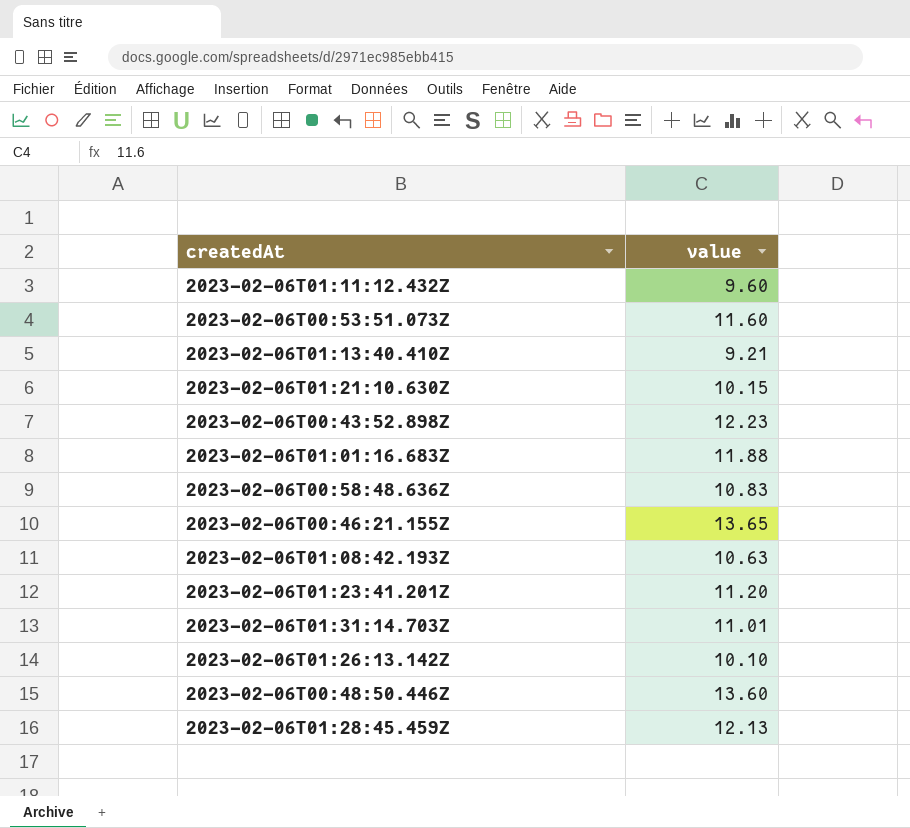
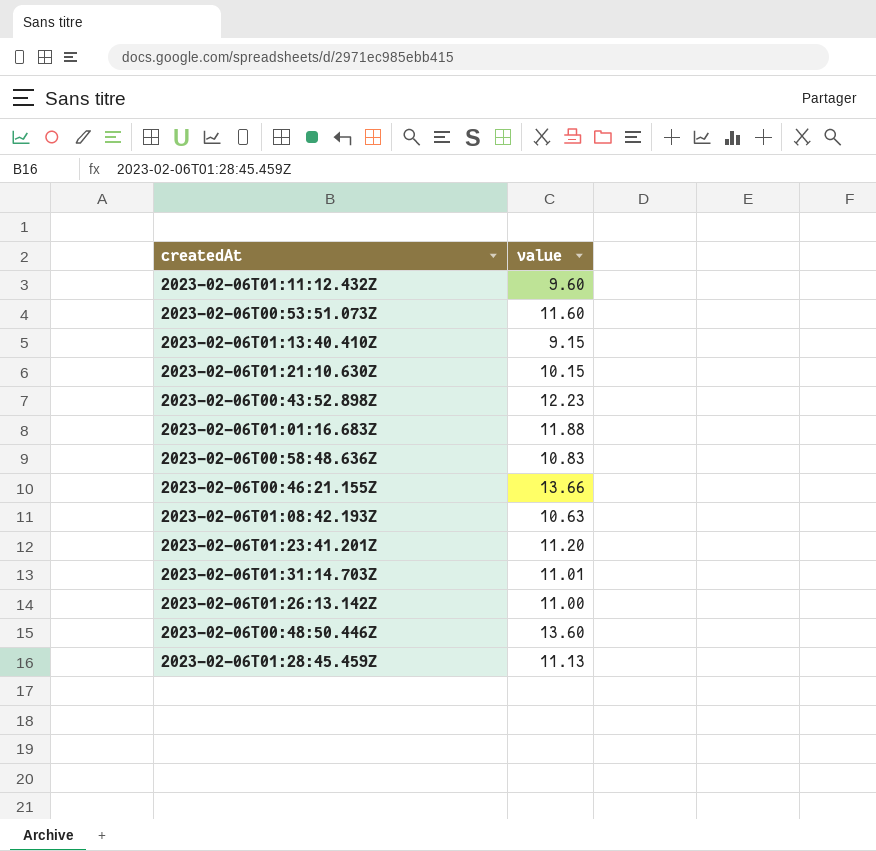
2023-02-06T01:13:40.410Z | value: 9.21 -> 9.15
2023-02-06T00:46:21.155Z | value: 13.65 -> 13.66
2023-02-06T01:26:13.142Z | value: 10.10 -> 11.00
2023-02-06T01:28:45.459Z | value: 12.13 -> 11.13

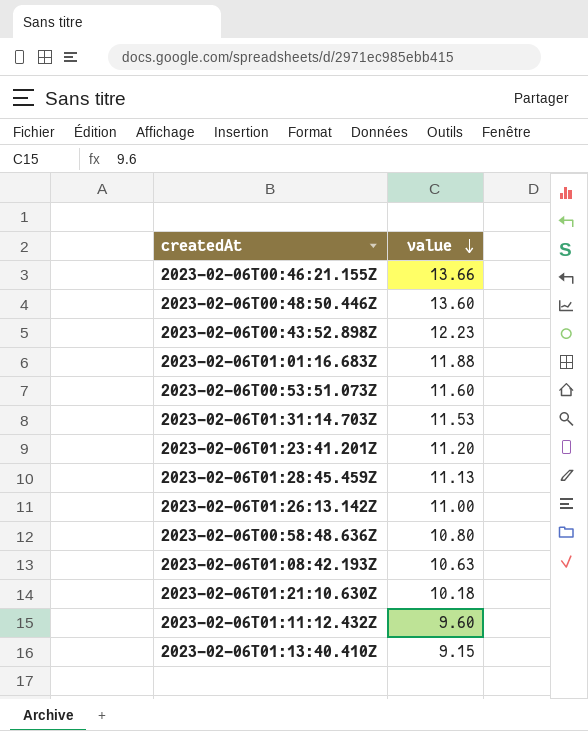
row order: none -> value descending
2023-02-06T01:31:14.703Z | value: 11.01 -> 11.53
2023-02-06T00:58:48.636Z | value: 10.83 -> 10.80
2023-02-06T01:21:10.630Z | value: 10.15 -> 10.18

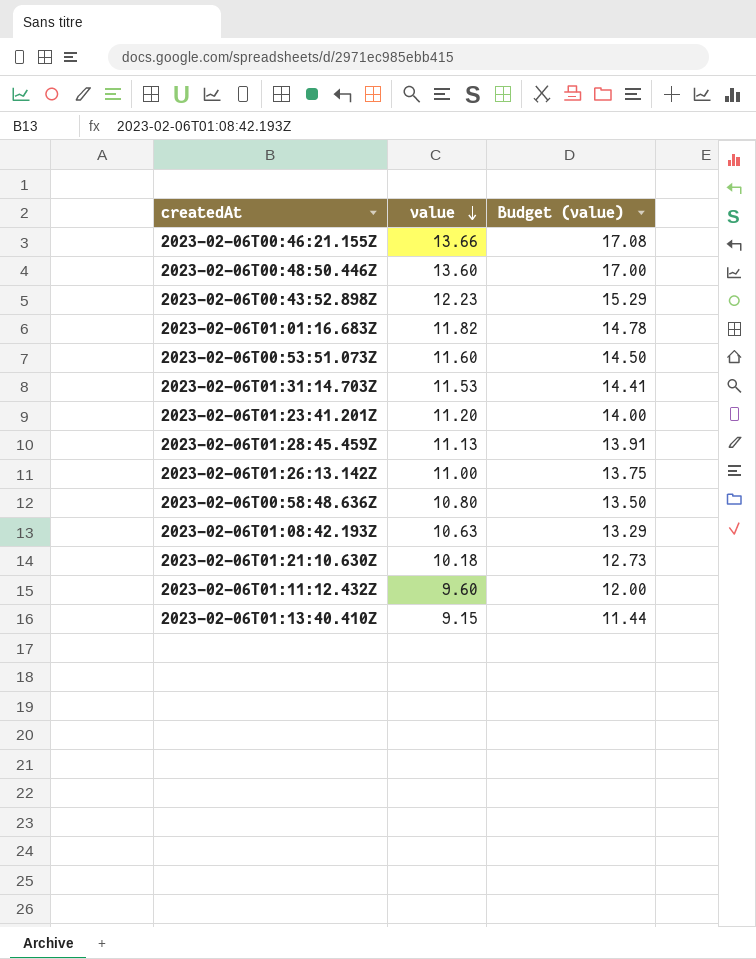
column Budget (value) | formula: none -> [value] * 1.25
2023-02-06T01:01:16.683Z | value: 11.88 -> 11.82

